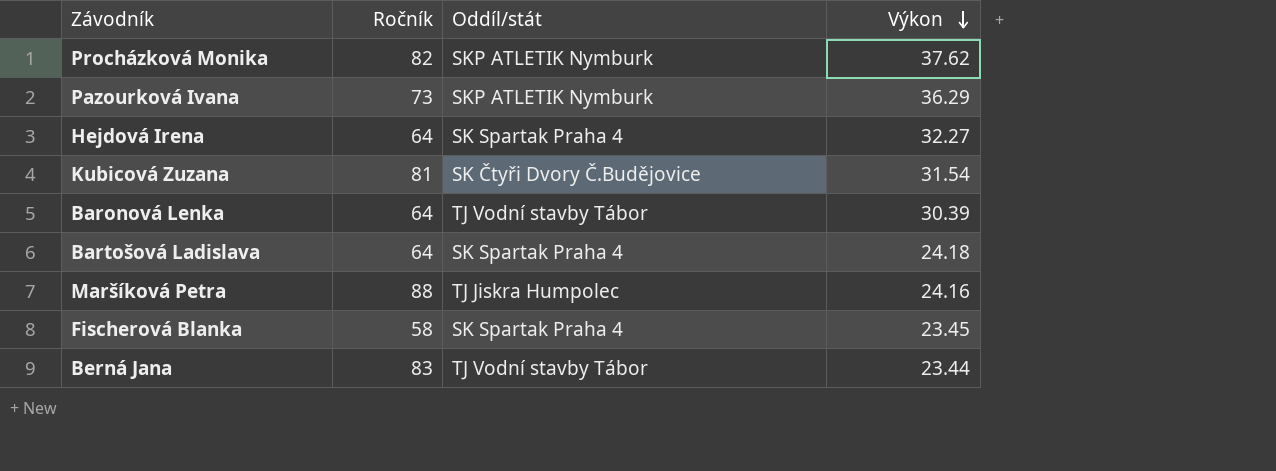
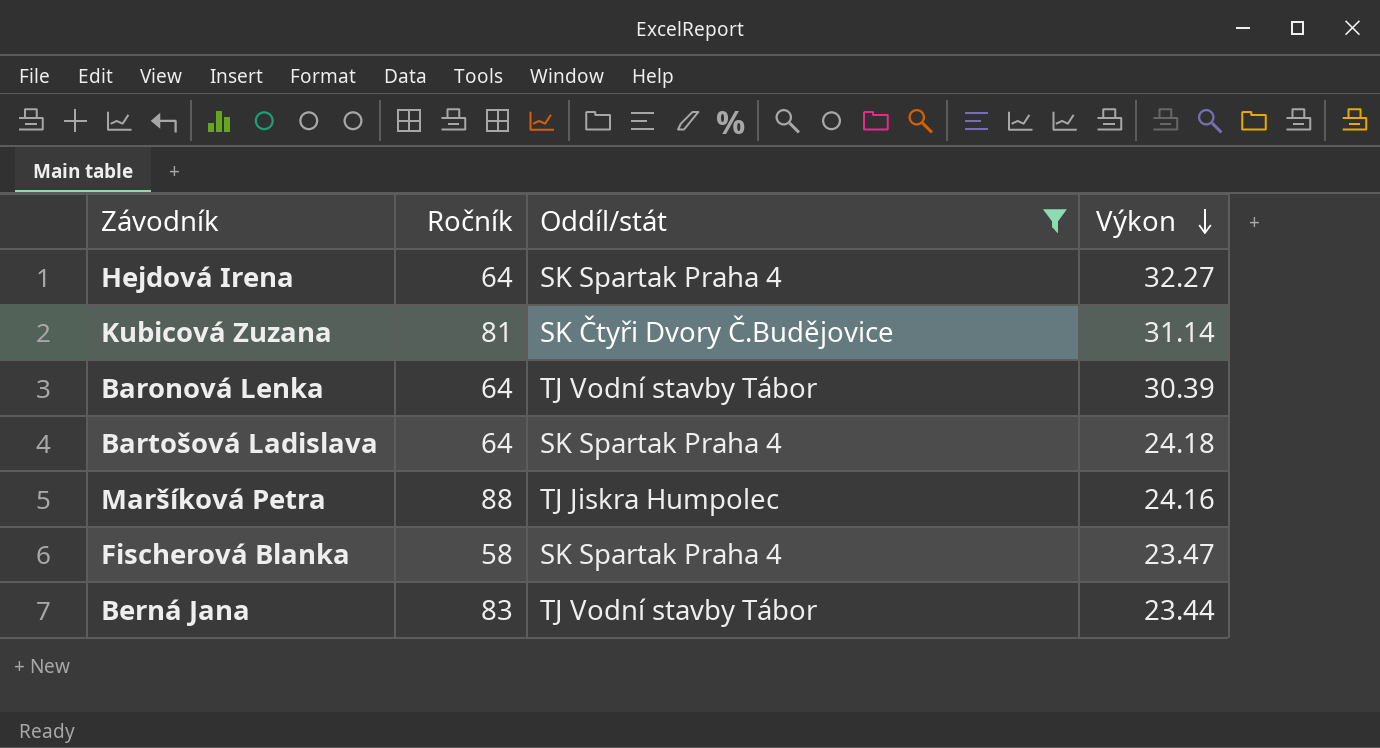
filter: none -> Oddíl/stát != SKP ATLETIK Nymburk
Kubicová Zuzana | Výkon: 31.54 -> 31.14
Fischerová Blanka | Výkon: 23.45 -> 23.47

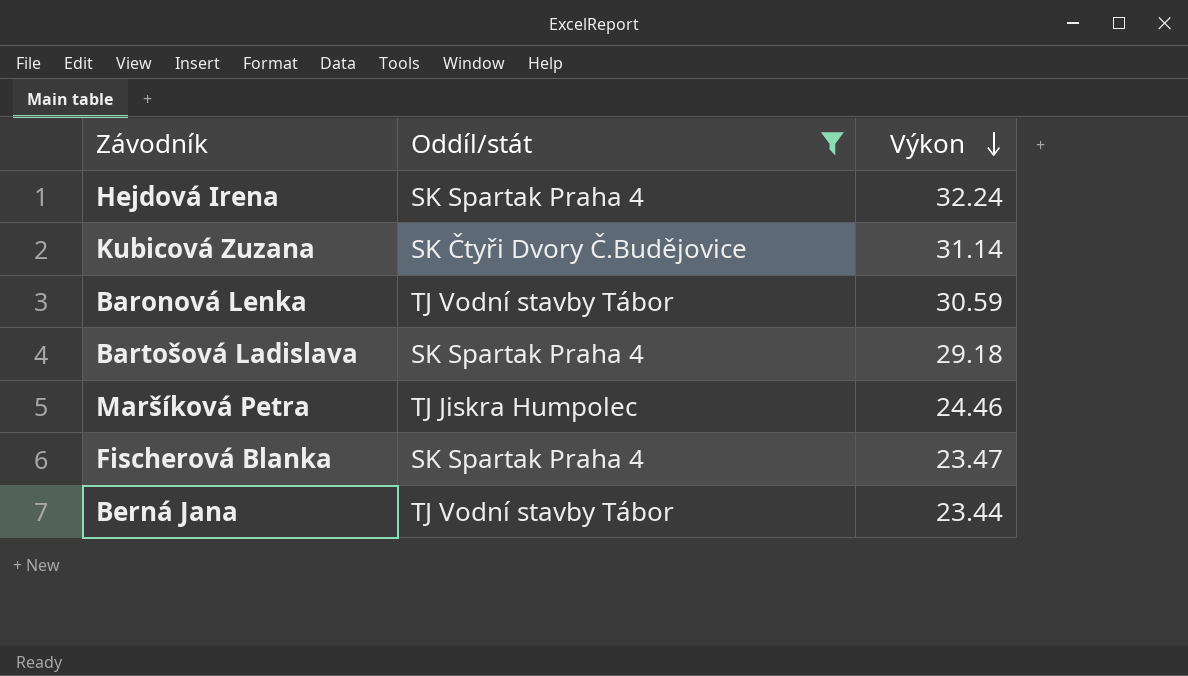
column Ročník | position: 2 -> none
Hejdová Irena | Výkon: 32.27 -> 32.24
Baronová Lenka | Výkon: 30.39 -> 30.59
Bartošová Ladislava | Výkon: 24.18 -> 29.18
Maršíková Petra | Výkon: 24.16 -> 24.46

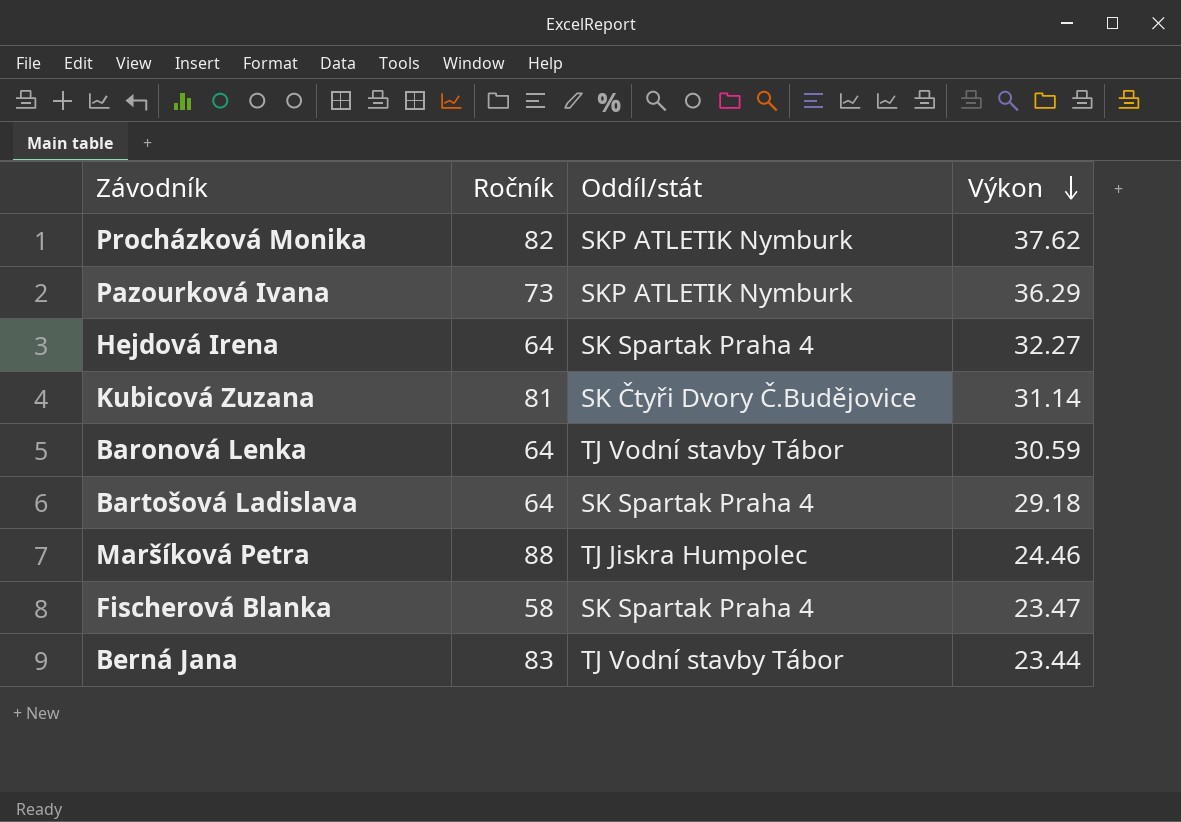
filter: Oddíl/stát != SKP ATLETIK Nymburk -> none
column Ročník | position: none -> 2
Hejdová Irena | Výkon: 32.24 -> 32.27

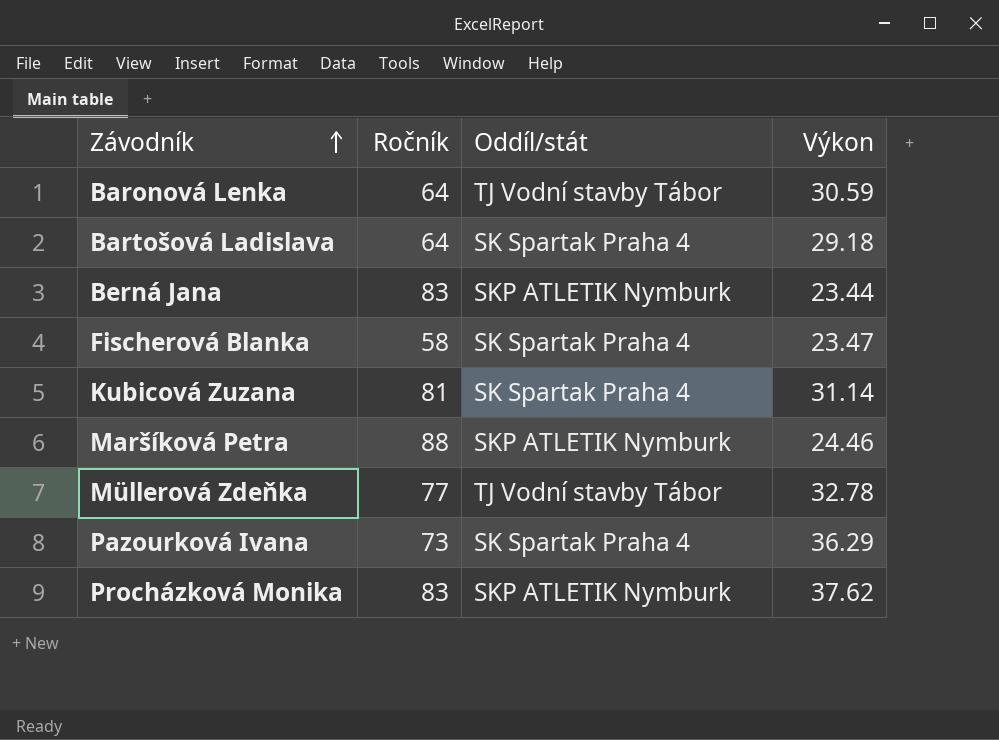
row order: Výkon descending -> Závodník ascending
row Hejdová Irena: 64 | SK Spartak Praha 4 | 32.27 -> none
Berná Jana | Oddíl/stát: TJ Vodní stavby Tábor -> SKP ATLETIK Nymburk
Kubicová Zuzana | Oddíl/stát: SK Čtyři Dvory Č.Budějovice -> SK Spartak Praha 4
Maršíková Petra | Oddíl/stát: TJ Jiskra Humpolec -> SKP ATLETIK Nymburk
row Müllerová Zdeňka: none -> 77 | TJ Vodní stavby Tábor | 32.78
Pazourková Ivana | Oddíl/stát: SKP ATLETIK Nymburk -> SK Spartak Praha 4
Procházková Monika | Ročník: 82 -> 83

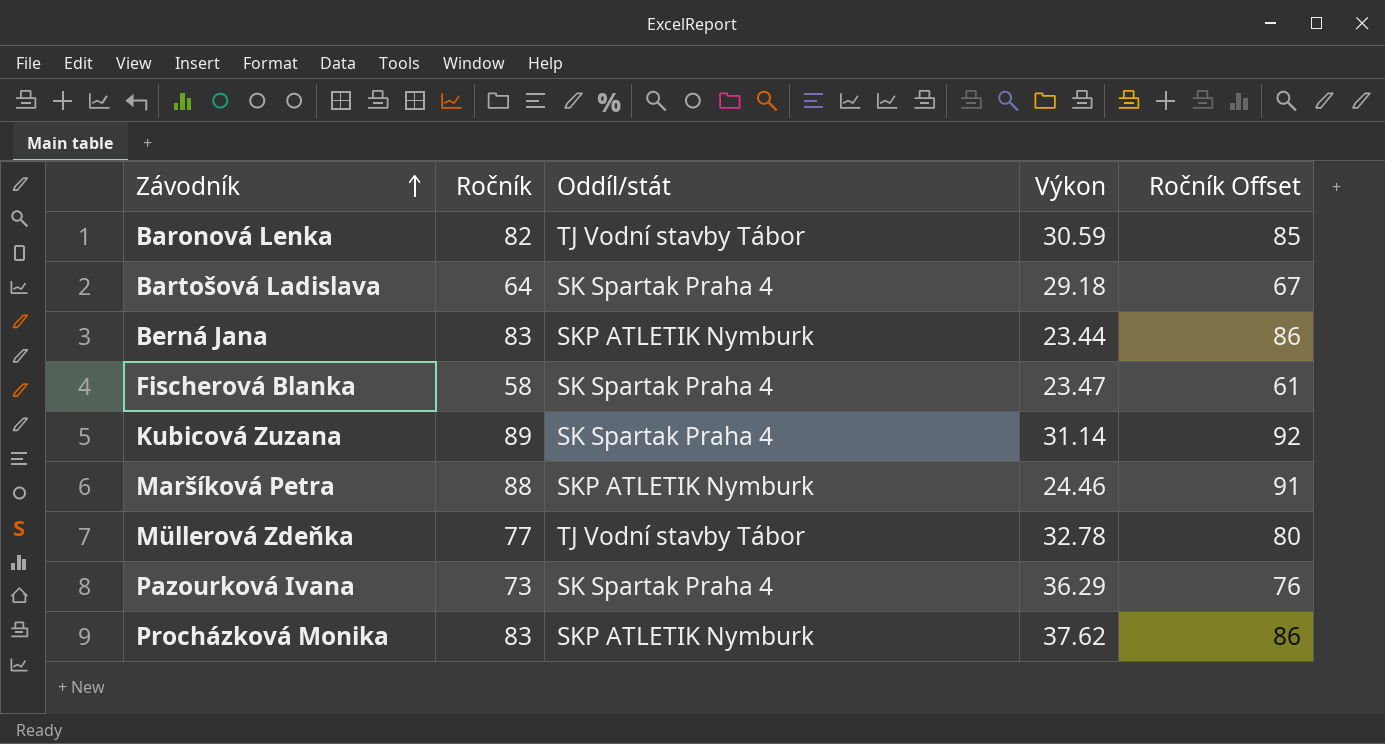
column Ročník Offset | formula: none -> [Ročník] + 3
Baronová Lenka | Ročník: 64 -> 82
Kubicová Zuzana | Ročník: 81 -> 89

